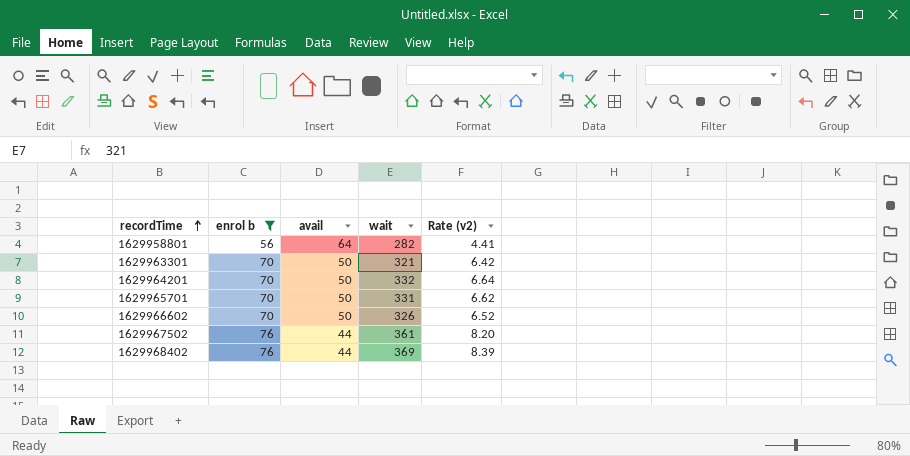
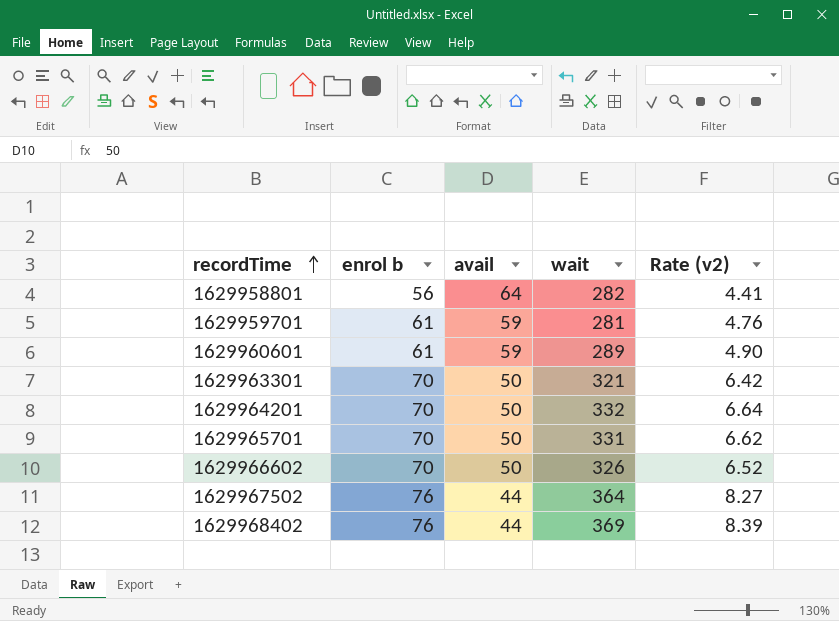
filter: enrol b != 61 -> none
1629967502 | wait: 361 -> 364
1629967502 | Rate (v2): 8.20 -> 8.27

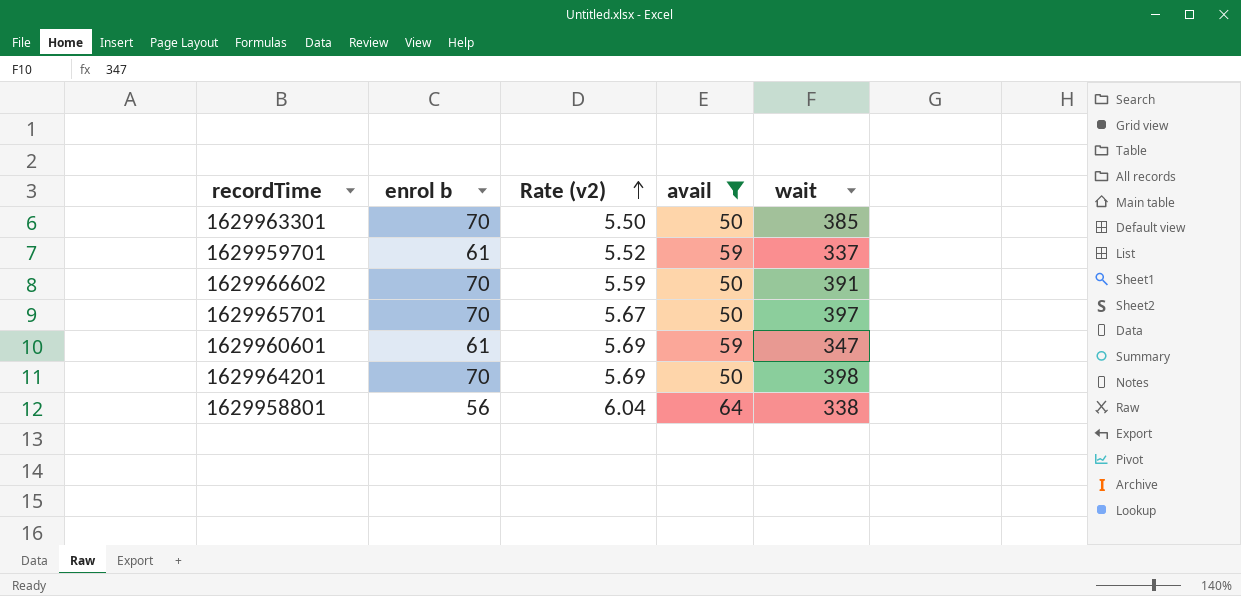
filter: none -> avail != 44
row order: recordTime ascending -> Rate (v2) ascending
column Rate (v2) | formula: [wait] / [avail] -> [wait] / [enrol b]
column Rate (v2) | position: 5 -> 3
1629963301 | wait: 321 -> 385
1629959701 | wait: 281 -> 337
1629966602 | wait: 326 -> 391
1629965701 | wait: 331 -> 397
1629960601 | wait: 289 -> 347
1629964201 | wait: 332 -> 398
1629958801 | wait: 282 -> 338

